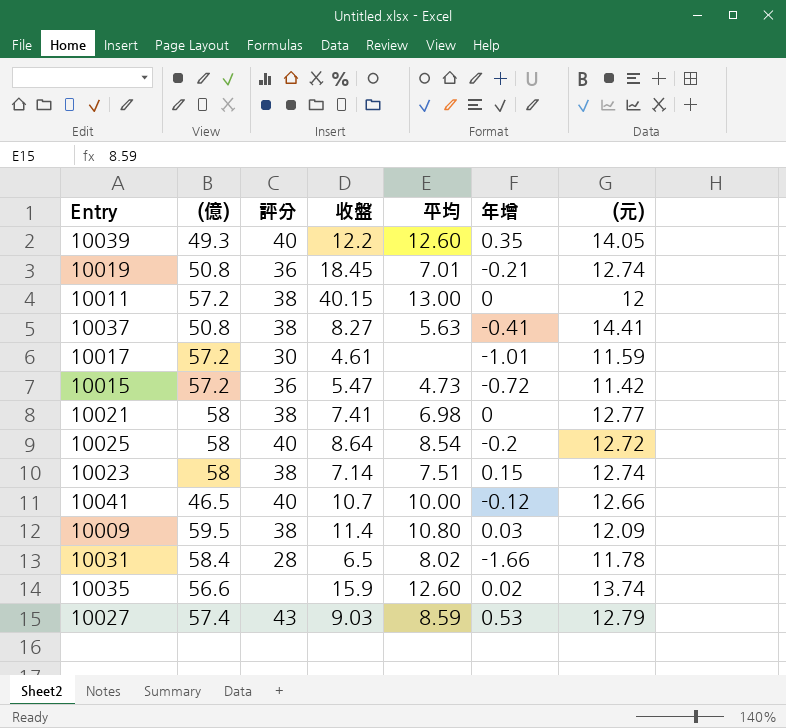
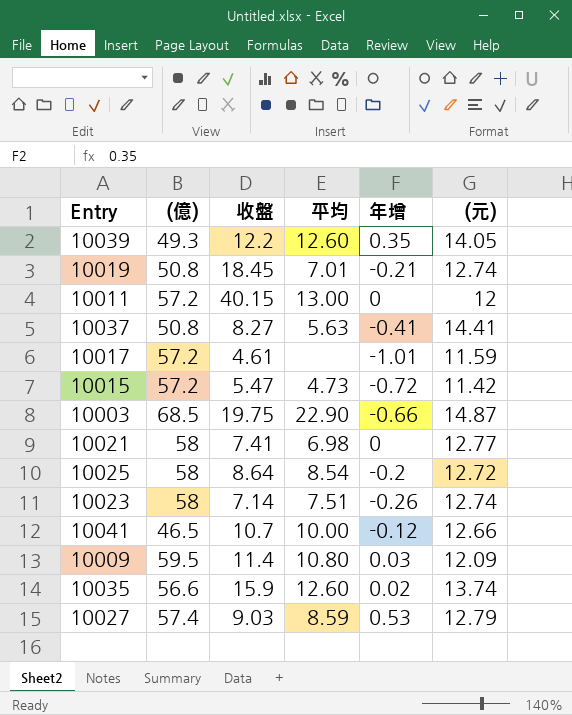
column 評分 | position: 3 -> none
row 10031: 58.4 | 28 | 6.5 | 8.02 | -1.66 | 11.78 -> none
row 10003: none -> 68.5 | 19.75 | 22.90 | -0.66 | 14.87
10023 | 年增: 0.15 -> -0.26

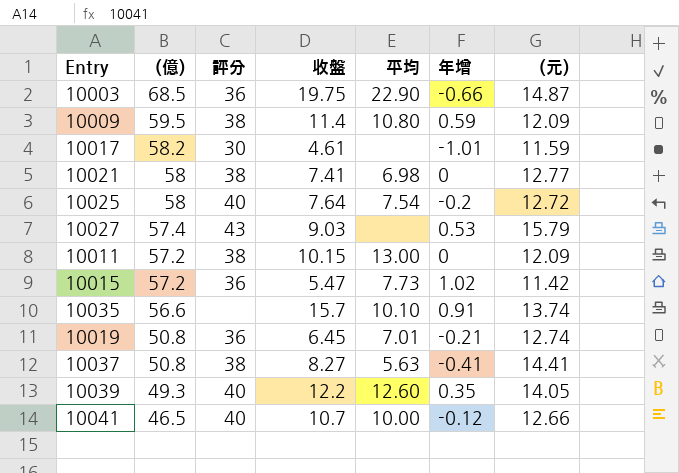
row order: none -> (億) descending
column 評分 | position: none -> 3
row 10023: 58 | 7.14 | 7.51 | -0.26 | 12.74 -> none
10009 | 年增: 0.03 -> 0.59
10017 | (億): 57.2 -> 58.2
10025 | 收盤: 8.64 -> 7.64
10025 | 平均: 8.54 -> 7.54
10027 | 平均: 8.59 -> none
10027 | (元): 12.79 -> 15.79
10011 | 收盤: 40.15 -> 10.15
10011 | (元): 12 -> 12.09
10015 | 平均: 4.73 -> 7.73
10015 | 年增: -0.72 -> 1.02
10035 | 收盤: 15.9 -> 15.7
10035 | 平均: 12.60 -> 10.10
10035 | 年增: 0.02 -> 0.91
10019 | 收盤: 18.45 -> 6.45

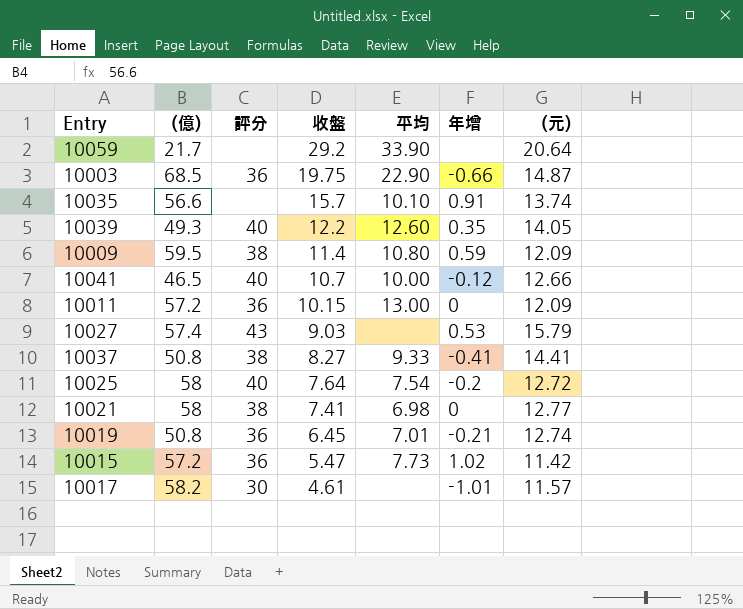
row order: (億) descending -> 收盤 descending
row 10059: none -> 21.7 | none | 29.2 | 33.90 | none | 20.64
10011 | 評分: 38 -> 36
10037 | 平均: 5.63 -> 9.33
10017 | (元): 11.59 -> 11.57

